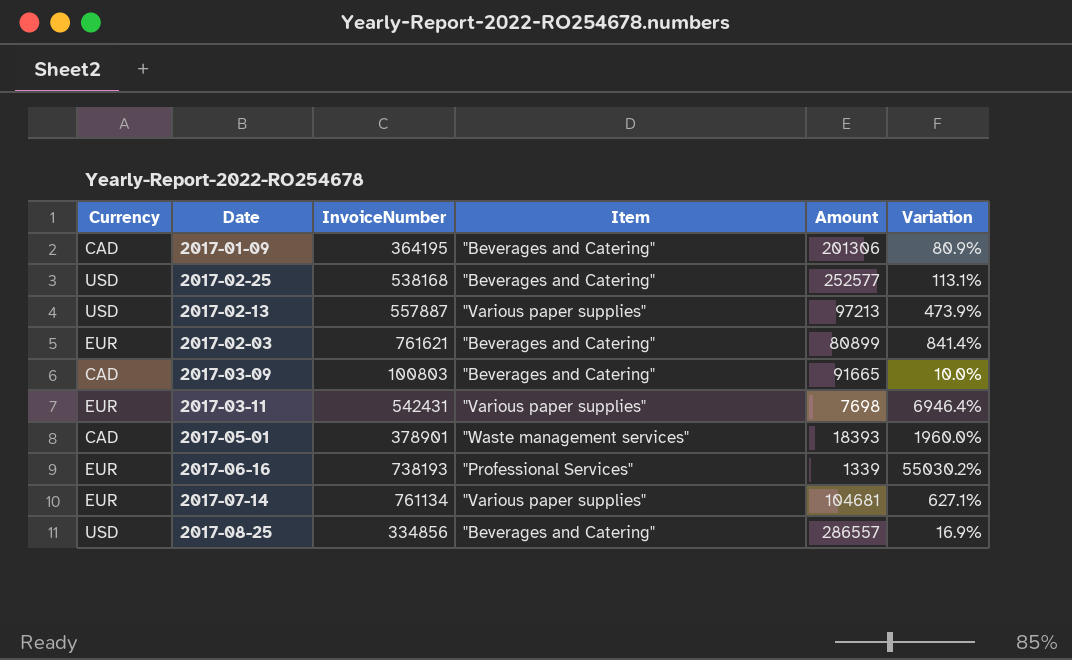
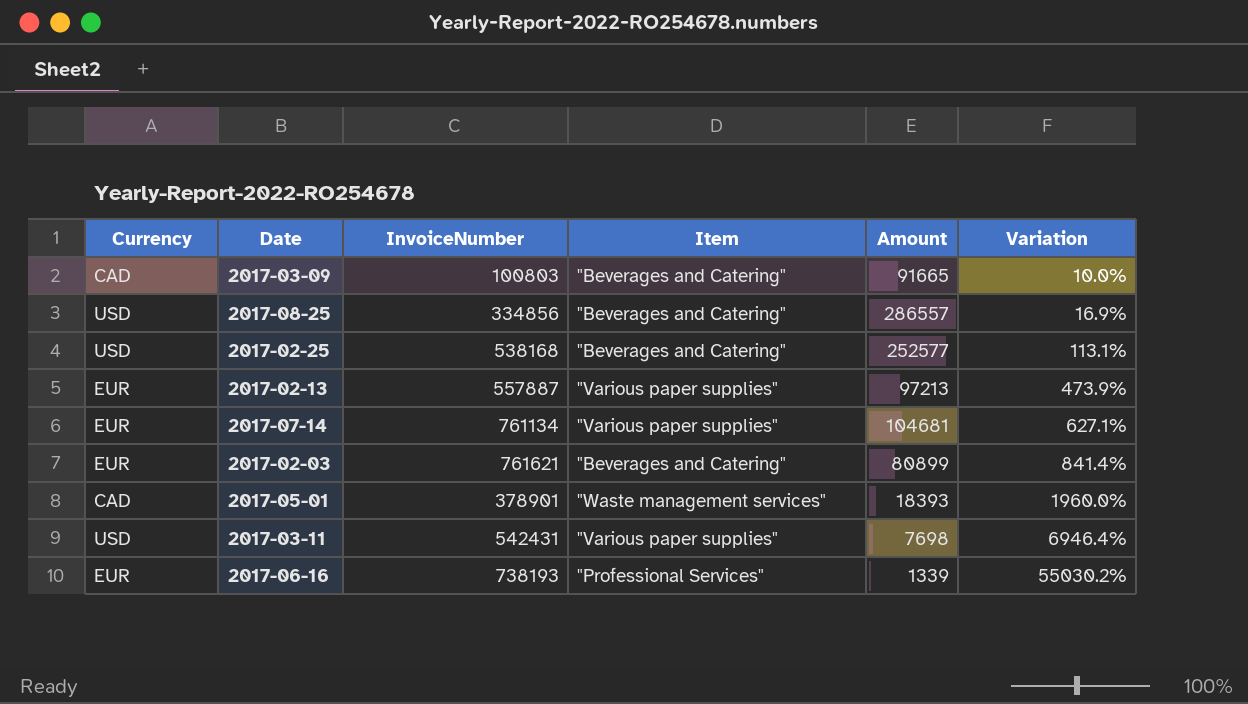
row order: none -> Variation ascending
row 2017-01-09: CAD | 364195 | "Beverages and Catering" | 201306 | 80.9% -> none
2017-02-13 | Currency: USD -> EUR
2017-03-11 | Currency: EUR -> USD

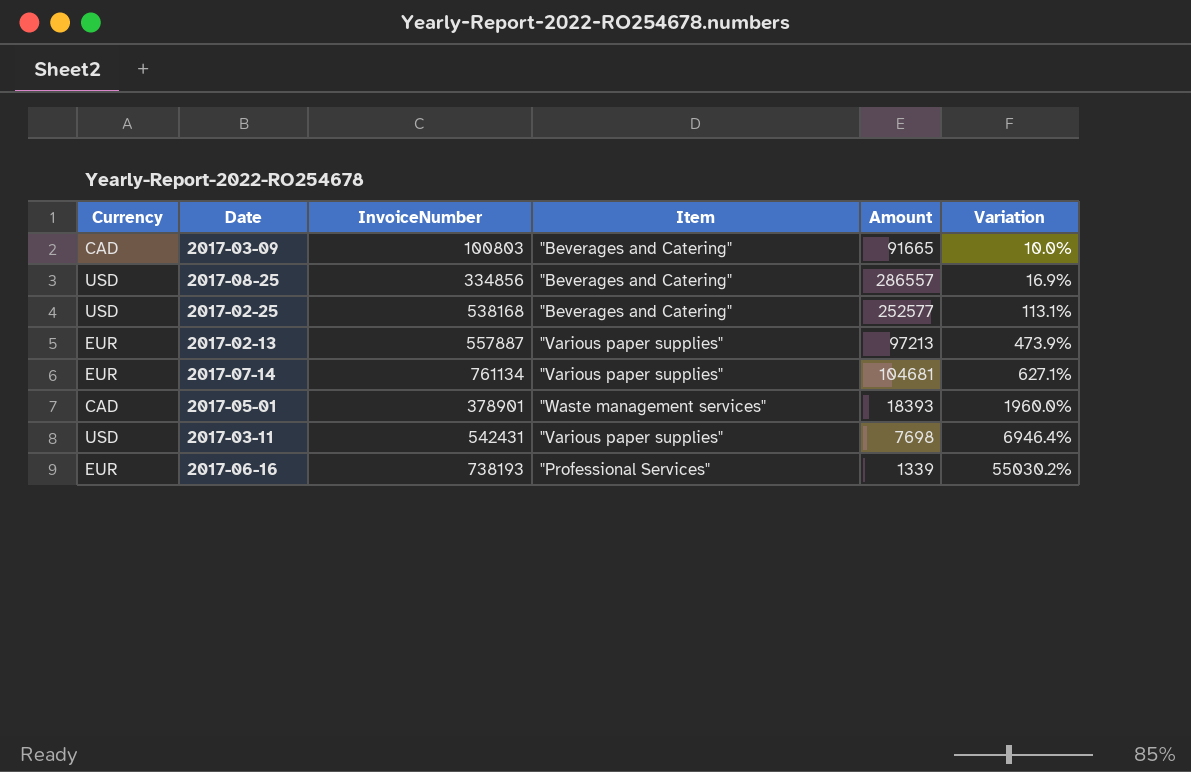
row 2017-02-03: EUR | 761621 | "Beverages and Catering" | 80899 | 841.4% -> none

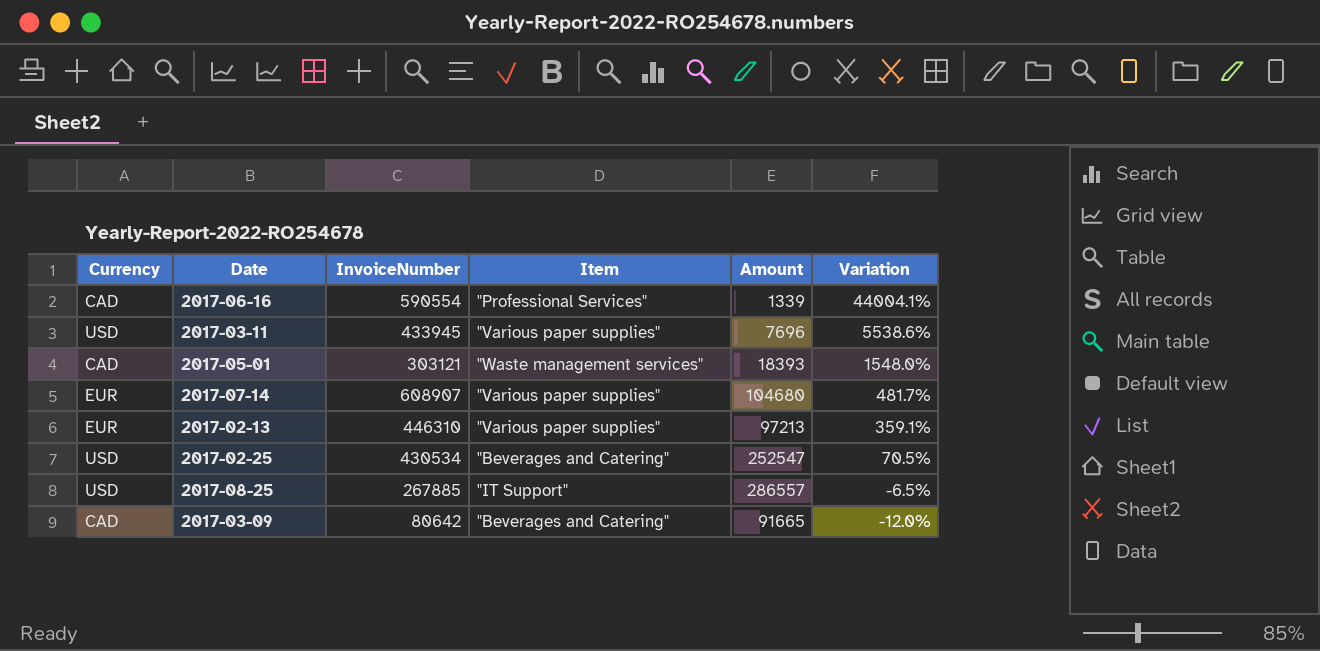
row order: Variation ascending -> Variation descending
2017-06-16 | Currency: EUR -> CAD
2017-06-16 | InvoiceNumber: 738193 -> 590554
2017-06-16 | Variation: 55030.2% -> 44004.1%
2017-03-11 | InvoiceNumber: 542431 -> 433945
2017-03-11 | Amount: 7698 -> 7696
2017-03-11 | Variation: 6946.4% -> 5538.6%
2017-05-01 | InvoiceNumber: 378901 -> 303121
2017-05-01 | Variation: 1960.0% -> 1548.0%
2017-07-14 | InvoiceNumber: 761134 -> 608907
2017-07-14 | Amount: 104681 -> 104680
2017-07-14 | Variation: 627.1% -> 481.7%
2017-02-13 | InvoiceNumber: 557887 -> 446310
2017-02-13 | Variation: 473.9% -> 359.1%
2017-02-25 | InvoiceNumber: 538168 -> 430534
2017-02-25 | Amount: 252577 -> 252547
2017-02-25 | Variation: 113.1% -> 70.5%
2017-08-25 | InvoiceNumber: 334856 -> 267885
2017-08-25 | Item: "Beverages and Catering" -> "IT Support"
2017-08-25 | Variation: 16.9% -> -6.5%
2017-03-09 | InvoiceNumber: 100803 -> 80642
2017-03-09 | Variation: 10.0% -> -12.0%

